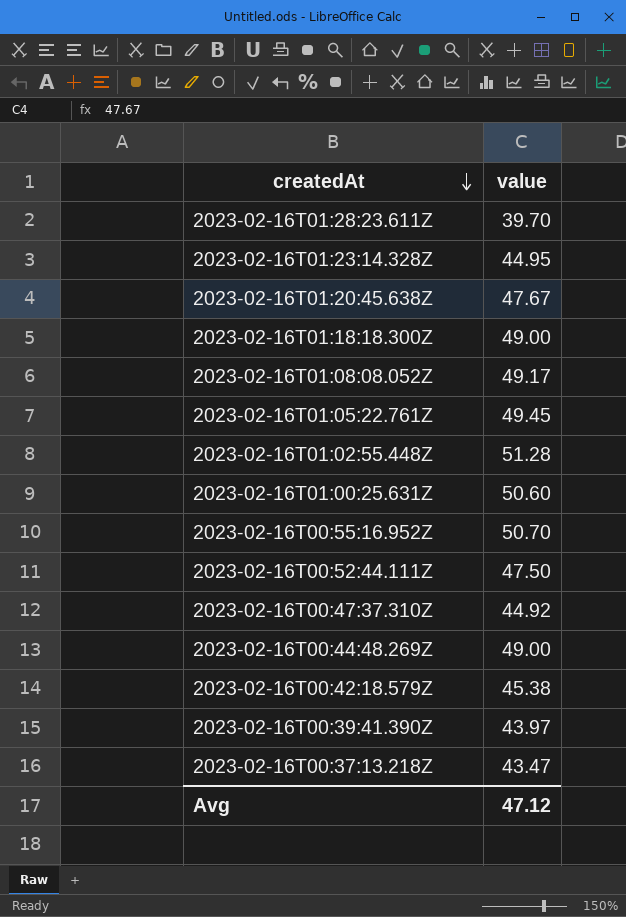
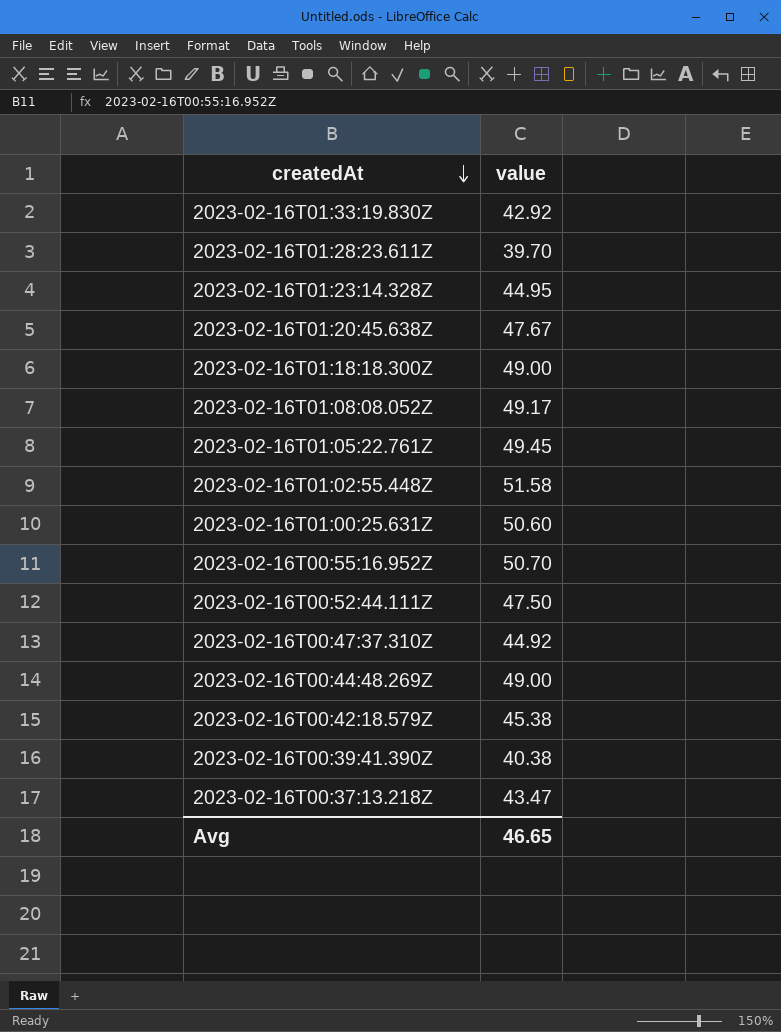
row 2023-02-16T01:33:19.830Z: none -> 42.92
2023-02-16T01:02:55.448Z | value: 51.28 -> 51.58
2023-02-16T00:39:41.390Z | value: 43.97 -> 40.38
Avg | value: 47.12 -> 46.65

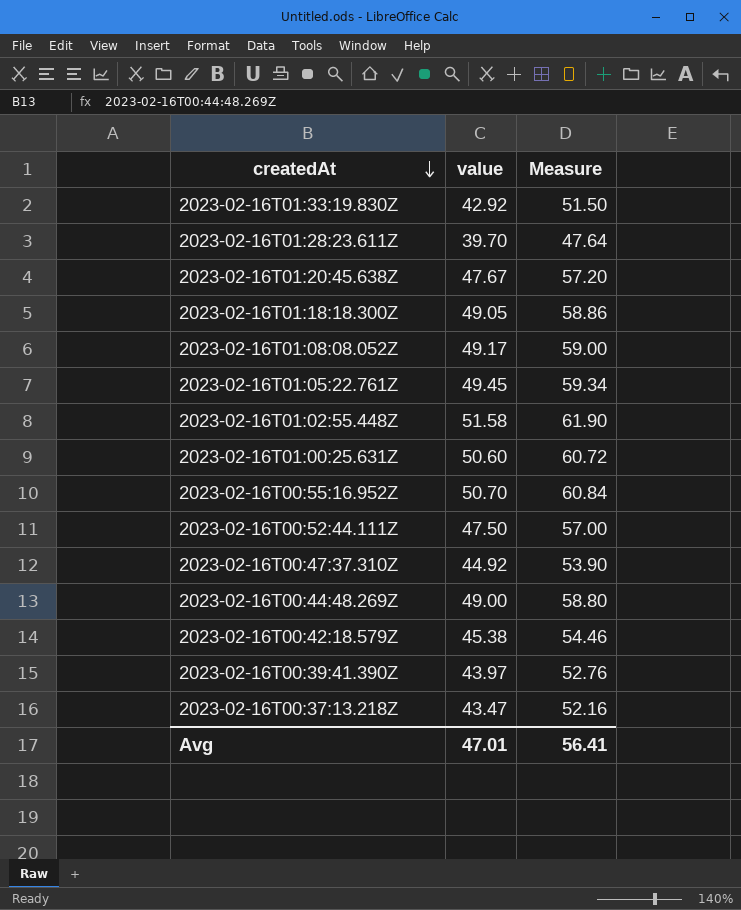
column Measure | formula: none -> [value] * 1.2
row 2023-02-16T01:23:14.328Z: 44.95 -> none
2023-02-16T01:18:18.300Z | value: 49.00 -> 49.05
2023-02-16T00:39:41.390Z | value: 40.38 -> 43.97
Avg | value: 46.65 -> 47.01

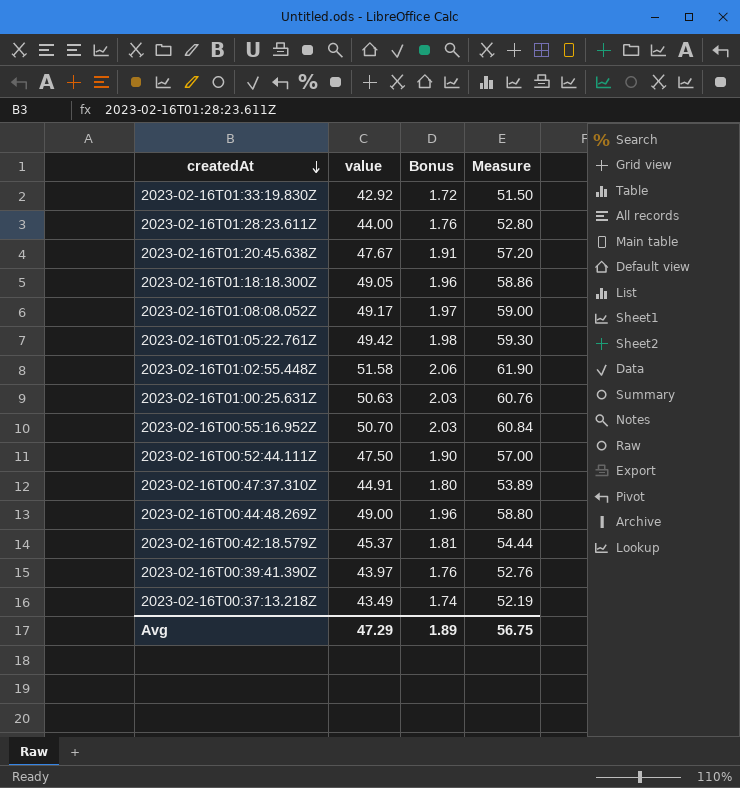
column Bonus | formula: none -> [value] * 0.04
2023-02-16T01:28:23.611Z | value: 39.70 -> 44.00
2023-02-16T01:28:23.611Z | Measure: 47.64 -> 52.80
2023-02-16T01:05:22.761Z | value: 49.45 -> 49.42
2023-02-16T01:05:22.761Z | Measure: 59.34 -> 59.30
2023-02-16T01:00:25.631Z | value: 50.60 -> 50.63
2023-02-16T01:00:25.631Z | Measure: 60.72 -> 60.76
2023-02-16T00:47:37.310Z | value: 44.92 -> 44.91
2023-02-16T00:47:37.310Z | Measure: 53.90 -> 53.89
2023-02-16T00:42:18.579Z | value: 45.38 -> 45.37
2023-02-16T00:42:18.579Z | Measure: 54.46 -> 54.44
2023-02-16T00:37:13.218Z | value: 43.47 -> 43.49
2023-02-16T00:37:13.218Z | Measure: 52.16 -> 52.19
Avg | value: 47.01 -> 47.29
Avg | Measure: 56.41 -> 56.75

